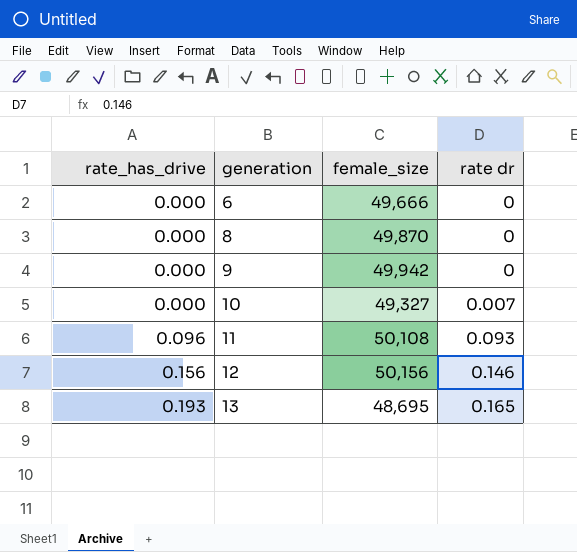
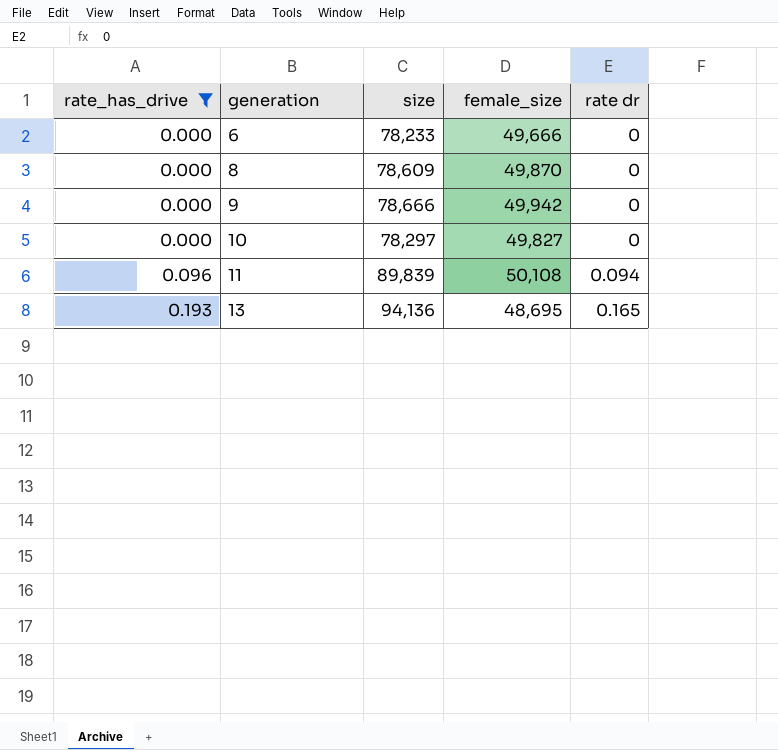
filter: none -> rate_has_drive != 0.156
column size | position: none -> 3
10 | female_size: 49,327 -> 49,827
10 | rate dr: 0.007 -> 0
11 | rate dr: 0.093 -> 0.094

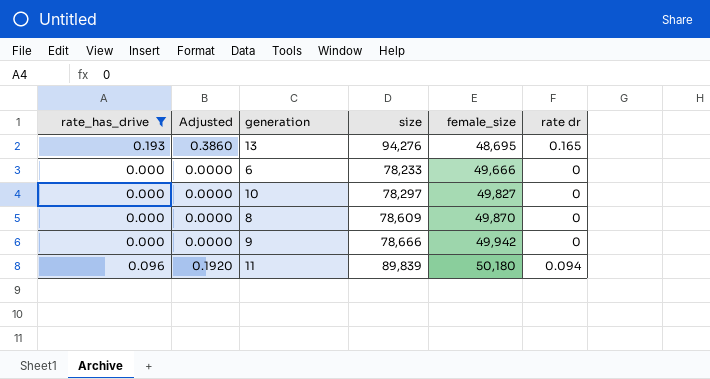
row order: rate_has_drive ascending -> female_size ascending
column Adjusted | formula: none -> [rate_has_drive] * 2
13 | size: 94,136 -> 94,276
11 | female_size: 50,108 -> 50,180

